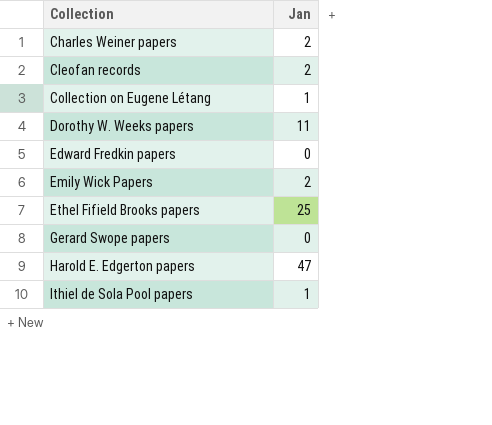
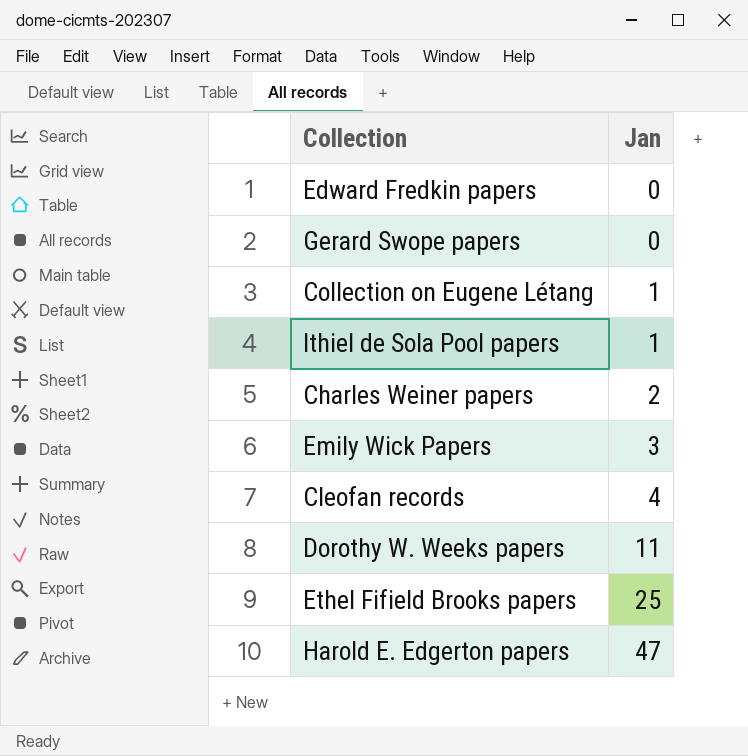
row order: Collection ascending -> Jan ascending
Emily Wick Papers | Jan: 2 -> 3
Cleofan records | Jan: 2 -> 4

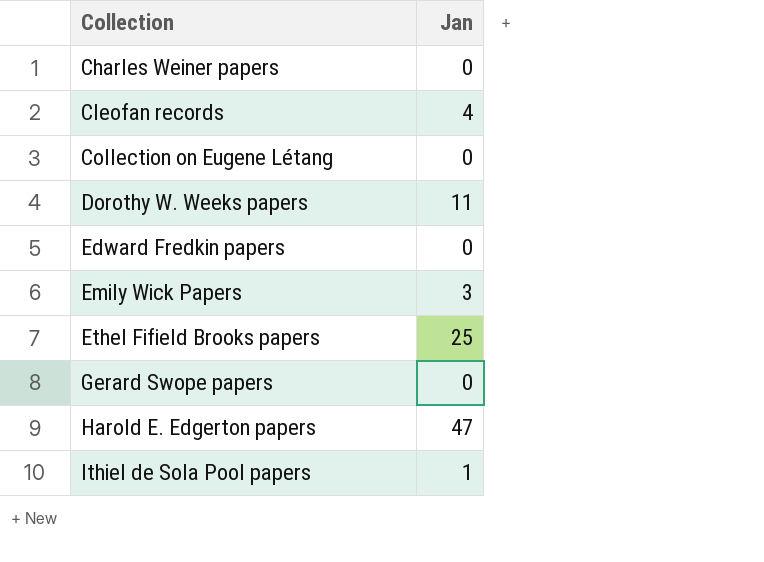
row order: Jan ascending -> Collection ascending
Charles Weiner papers | Jan: 2 -> 0
Collection on Eugene Létang | Jan: 1 -> 0

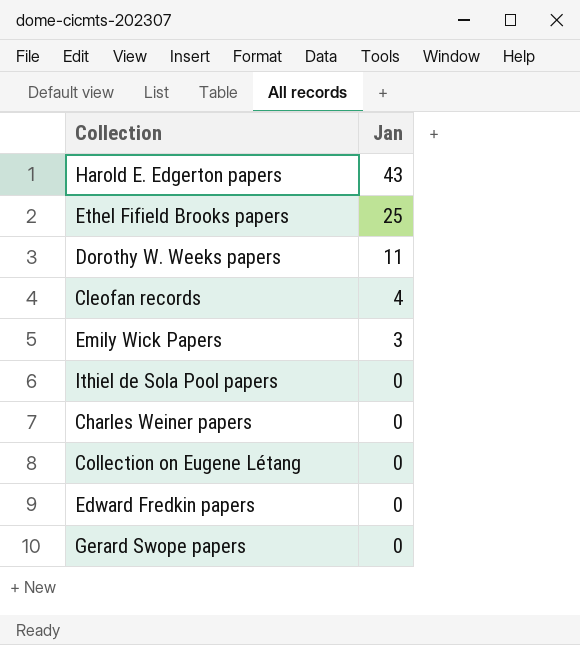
row order: Collection ascending -> Jan descending
Harold E. Edgerton papers | Jan: 47 -> 43
Ithiel de Sola Pool papers | Jan: 1 -> 0

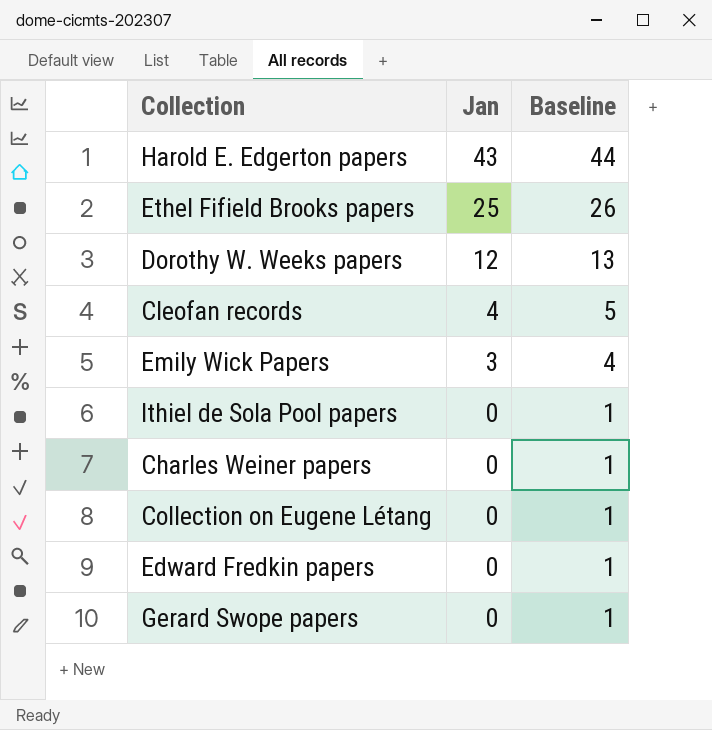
column Baseline | formula: none -> [Jan] + 1
Dorothy W. Weeks papers | Jan: 11 -> 12

